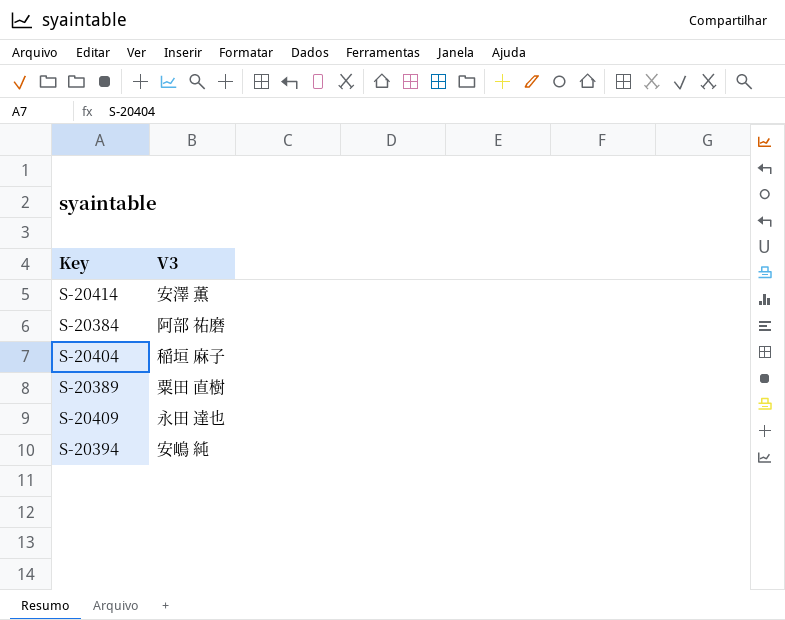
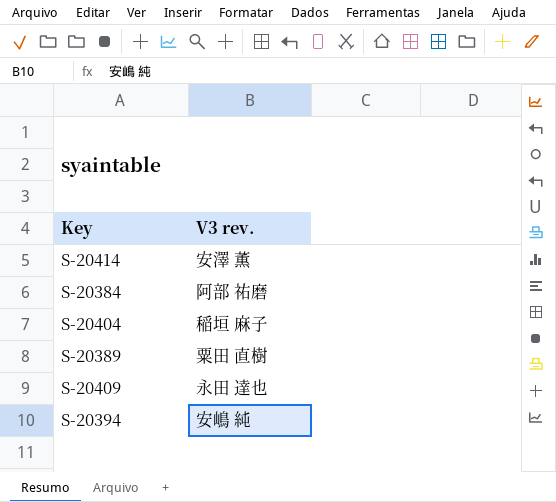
column name: V3 -> V3 rev.

